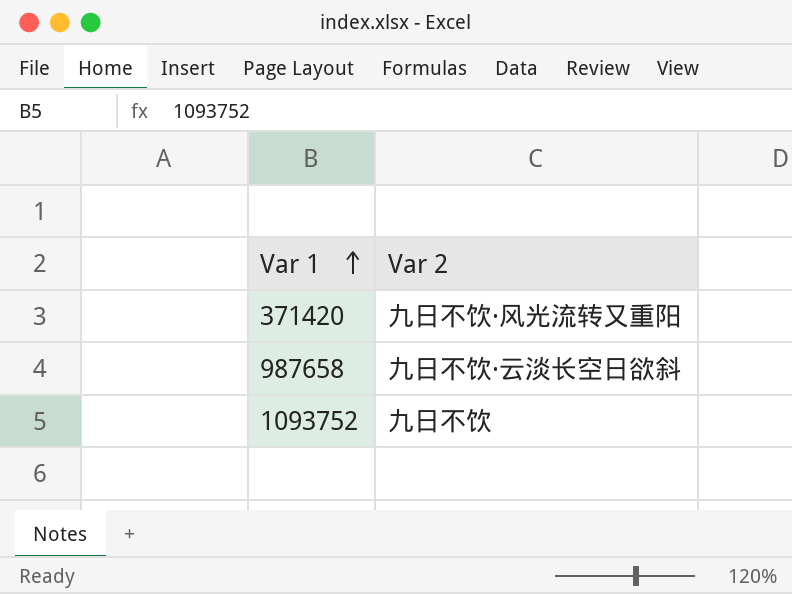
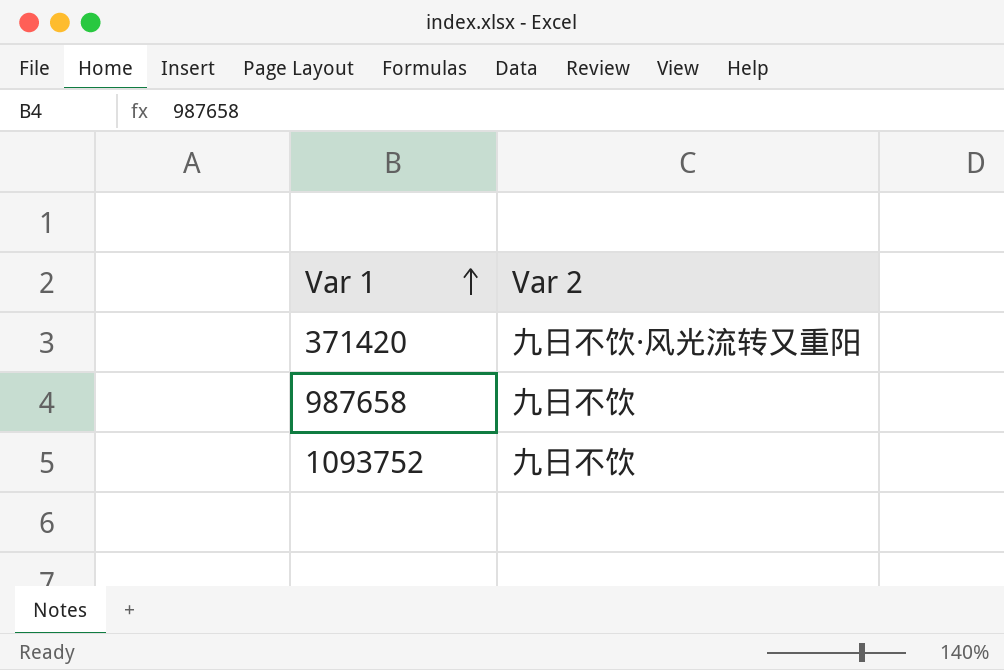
987658 | Var 2: 九日不饮·云淡长空日欲斜 -> 九日不饮

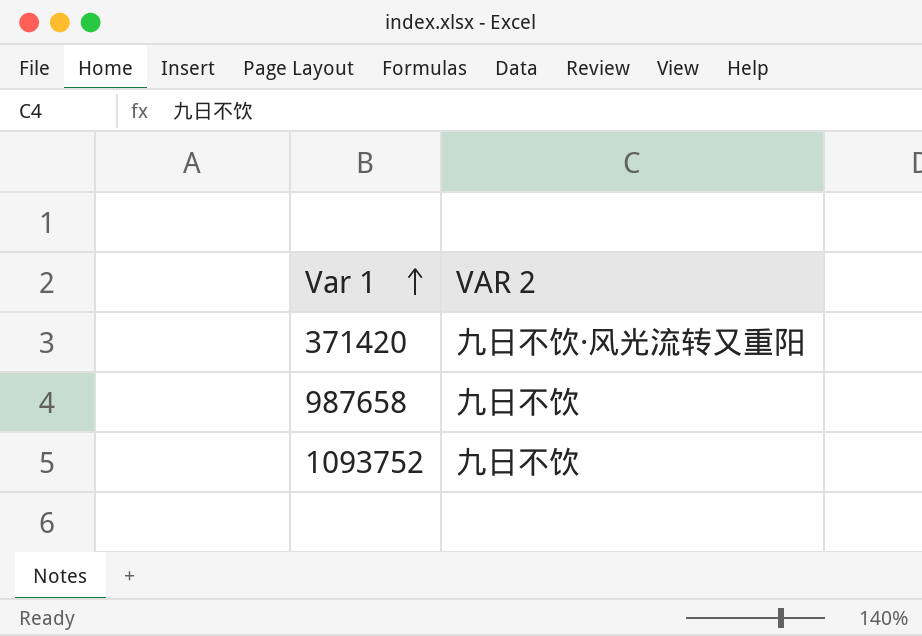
column name: Var 2 -> VAR 2

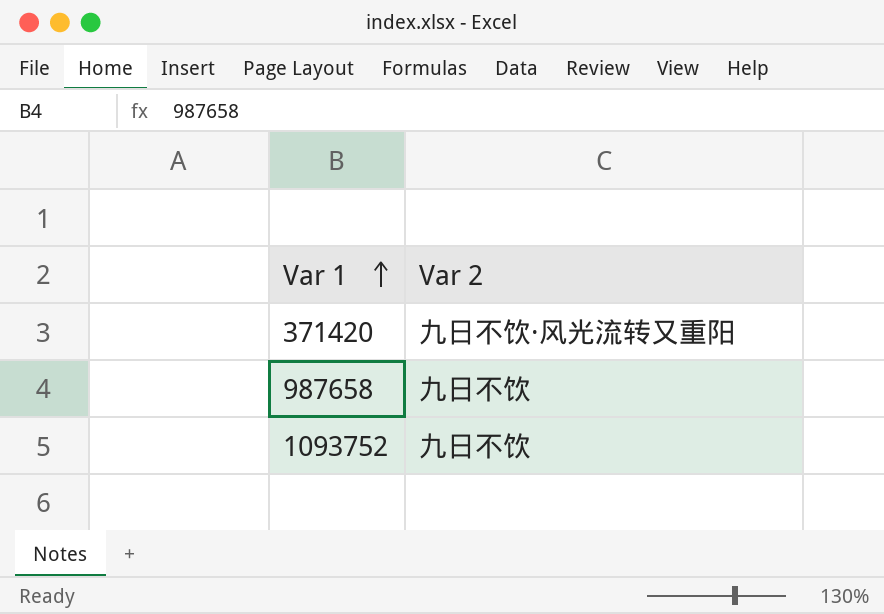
column name: VAR 2 -> Var 2

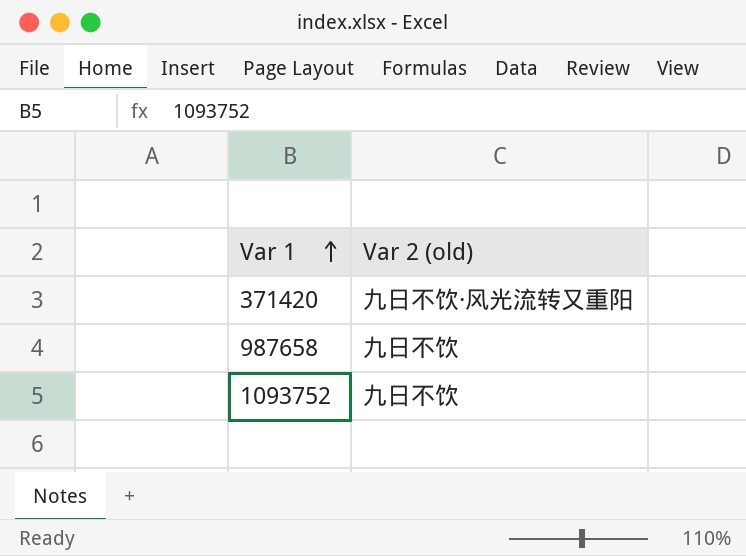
column name: Var 2 -> Var 2 (old)

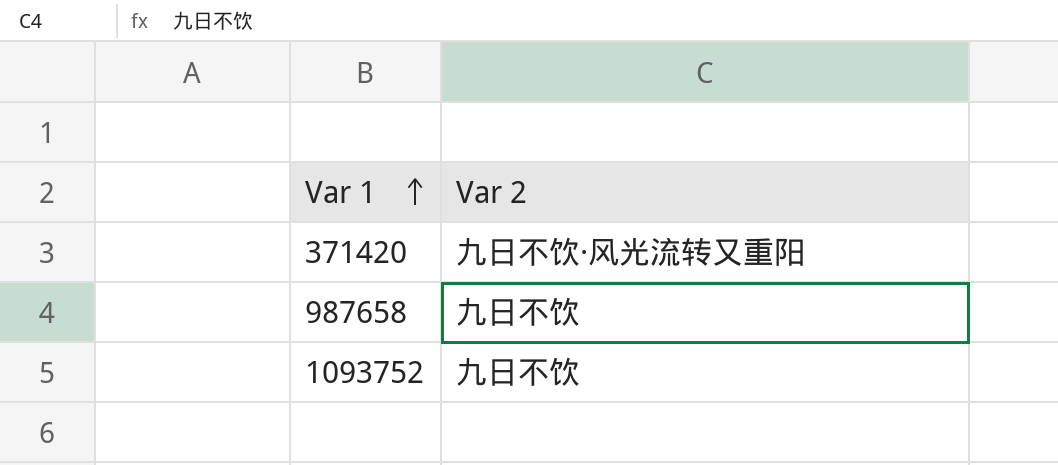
column name: Var 2 (old) -> Var 2

